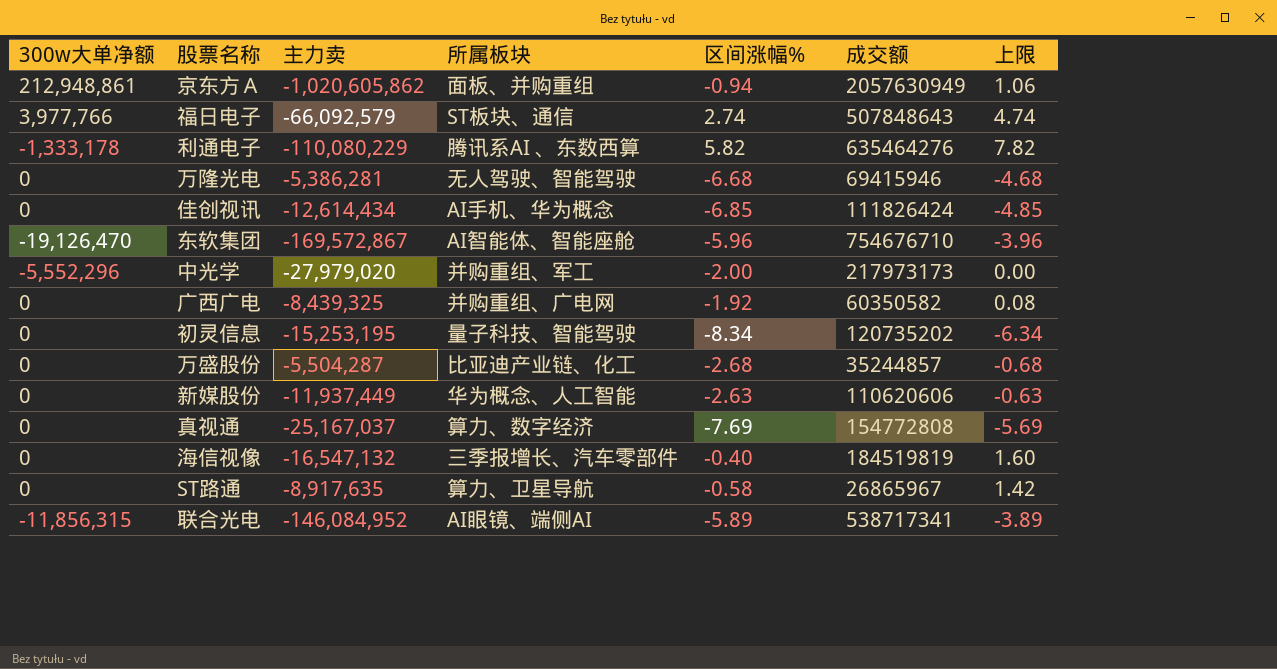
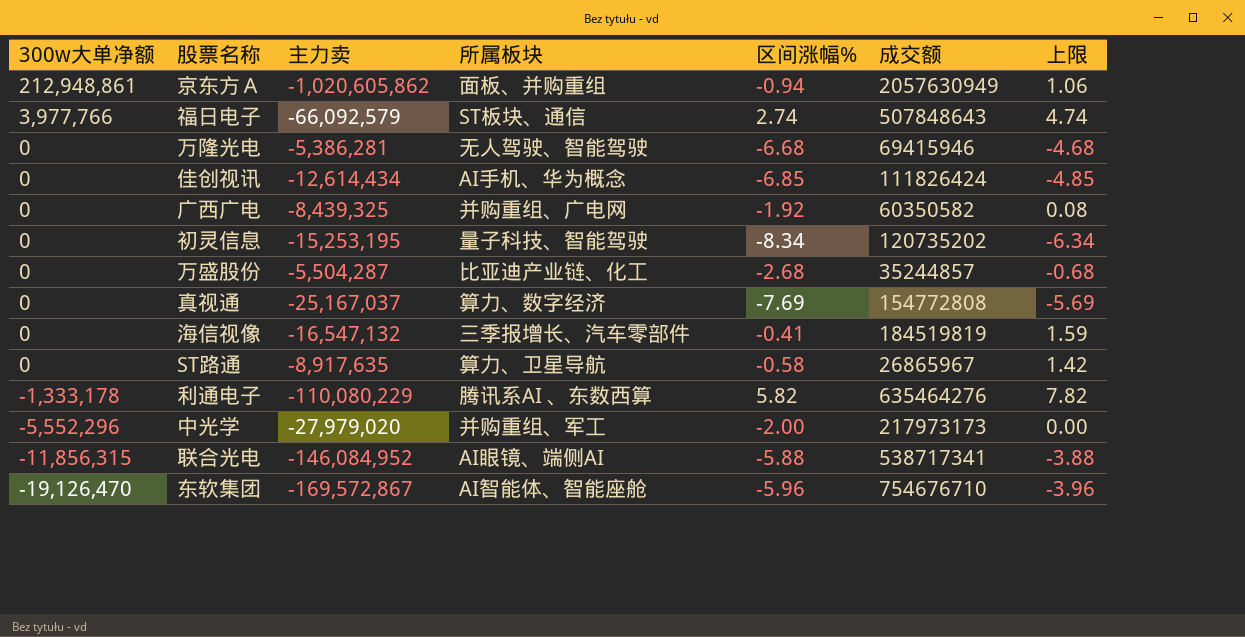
row order: none -> 300w大单净额 descending
row 新媒股份: 0 | -11,937,449 | 华为概念、人工智能 | -2.63 | 110620606 | -0.63 -> none
海信视像 | 区间涨幅%: -0.40 -> -0.41
海信视像 | 上限: 1.60 -> 1.59
联合光电 | 区间涨幅%: -5.89 -> -5.88
联合光电 | 上限: -3.89 -> -3.88

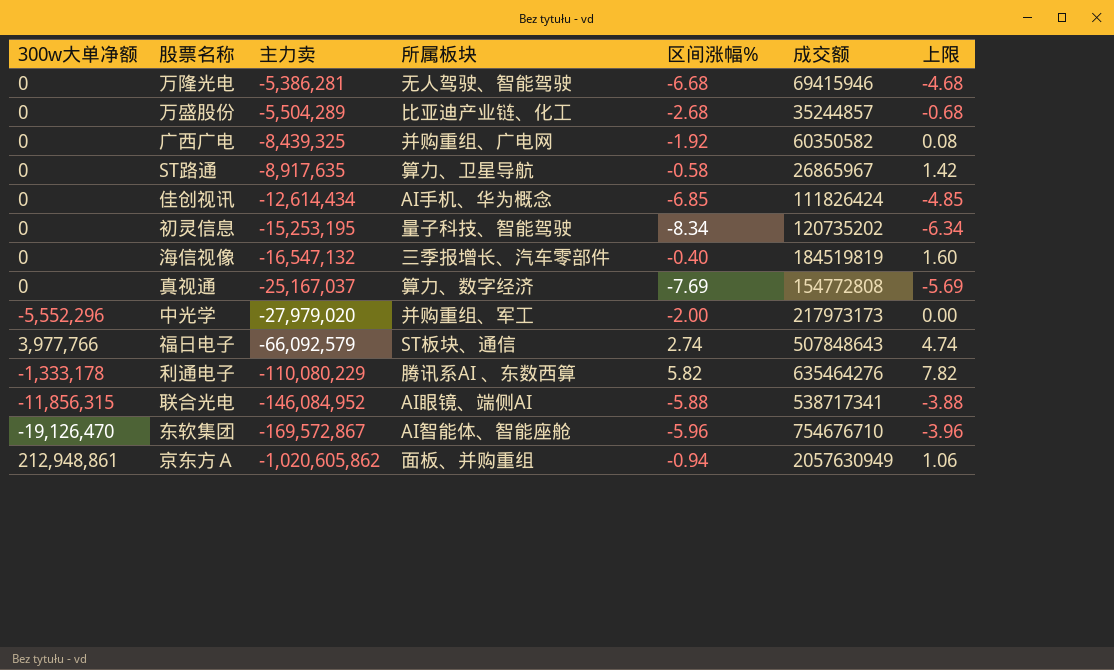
row order: 300w大单净额 descending -> 主力卖 descending
万盛股份 | 主力卖: -5,504,287 -> -5,504,289
海信视像 | 区间涨幅%: -0.41 -> -0.40
海信视像 | 上限: 1.59 -> 1.60

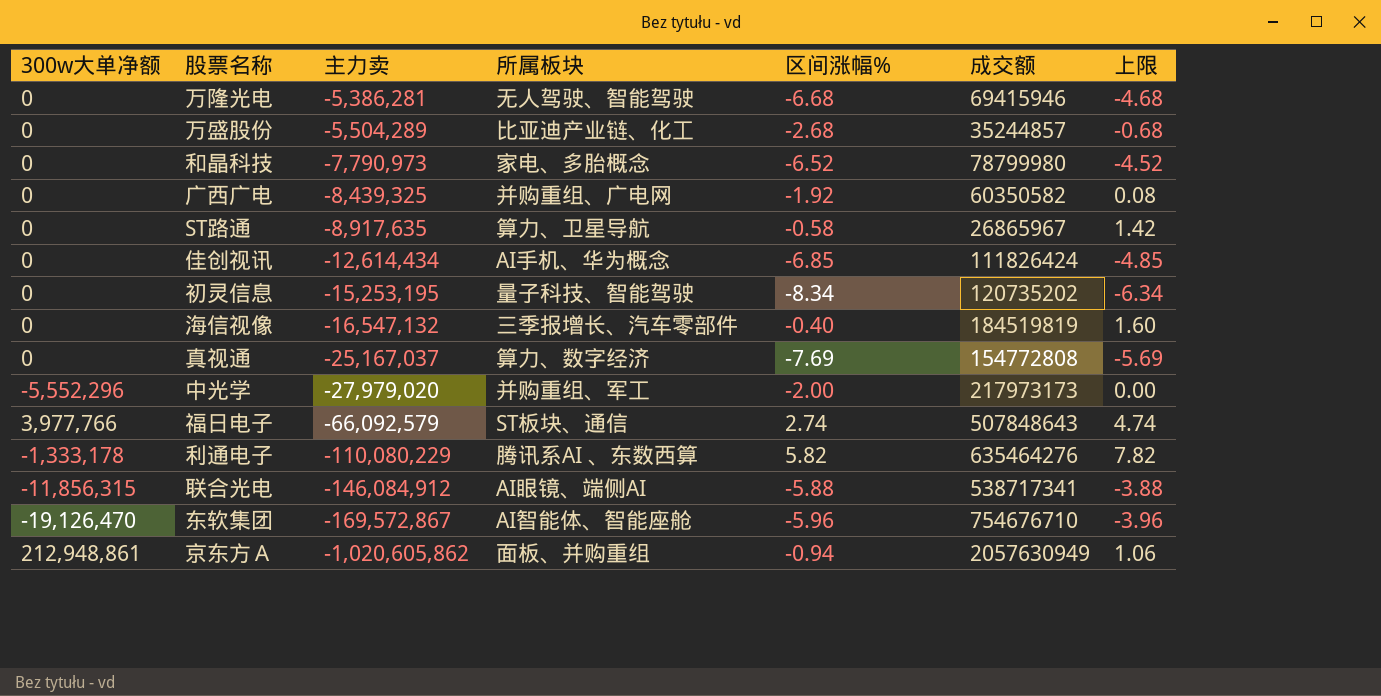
row 和晶科技: none -> 0 | -7,790,973 | 家电、多胎概念 | -6.52 | 78799980 | -4.52
联合光电 | 主力卖: -146,084,952 -> -146,084,912

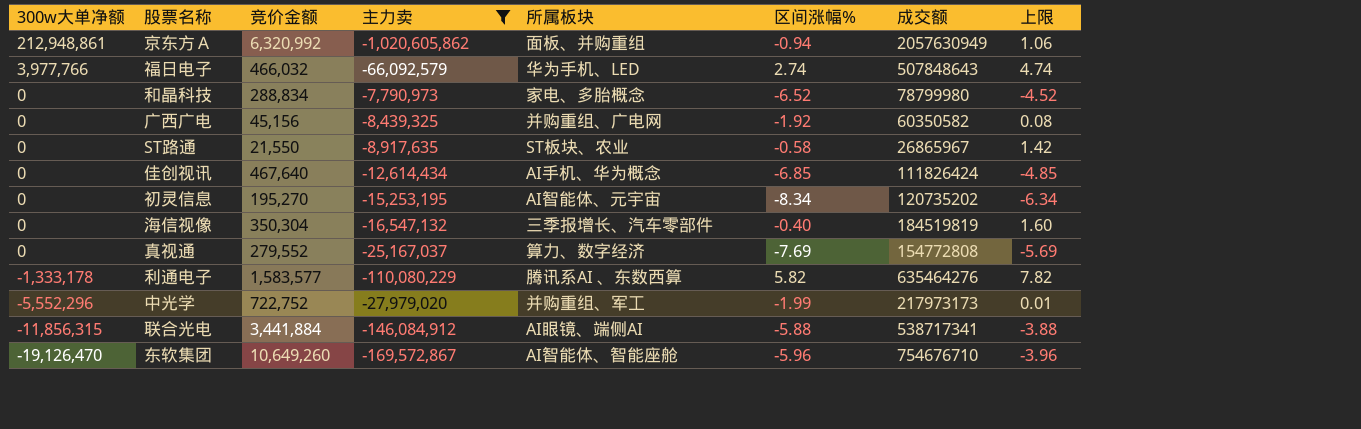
filter: none -> 主力卖 <= -7,790,973
row order: 主力卖 descending -> 300w大单净额 descending
column 竞价金额 | position: none -> 3
福日电子 | 所属板块: ST板块、通信 -> 华为手机、LED
ST路通 | 所属板块: 算力、卫星导航 -> ST板块、农业
初灵信息 | 所属板块: 量子科技、智能驾驶 -> AI智能体、元宇宙
中光学 | 区间涨幅%: -2.00 -> -1.99
中光学 | 上限: 0.00 -> 0.01

